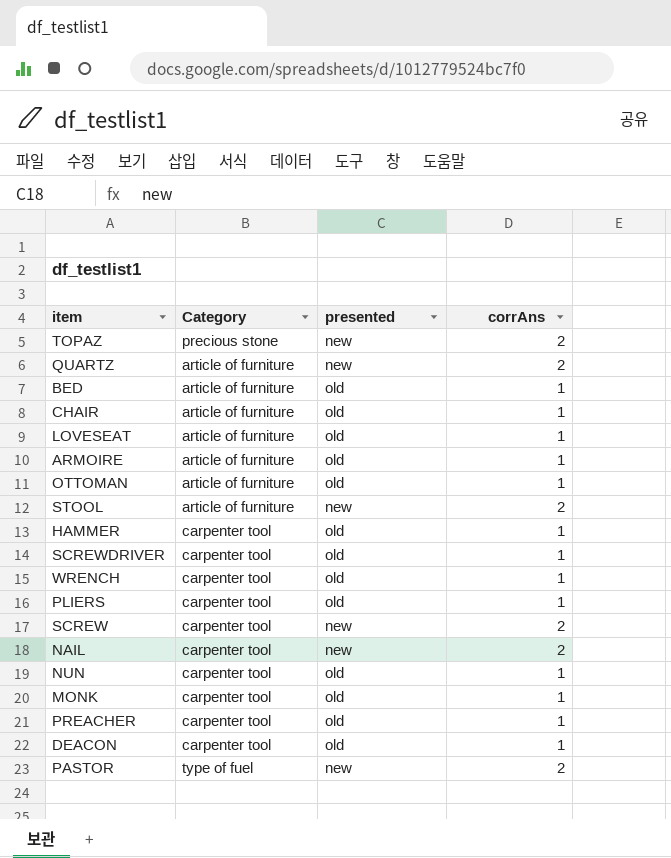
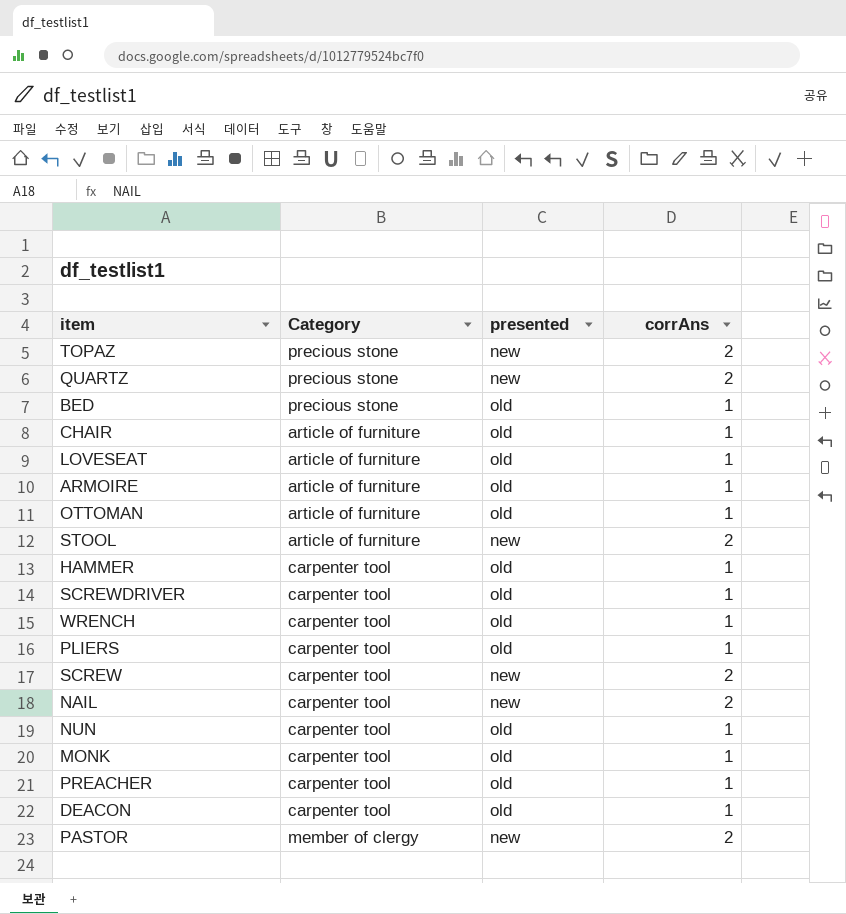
QUARTZ | Category: article of furniture -> precious stone
BED | Category: article of furniture -> precious stone
PASTOR | Category: type of fuel -> member of clergy

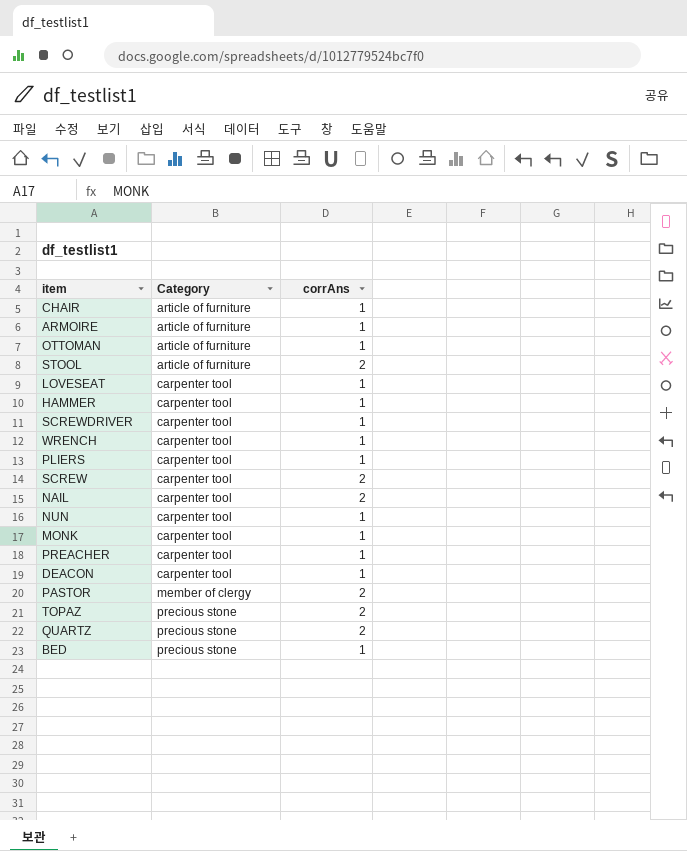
row order: none -> Category ascending
column presented | position: 3 -> none
LOVESEAT | Category: article of furniture -> carpenter tool

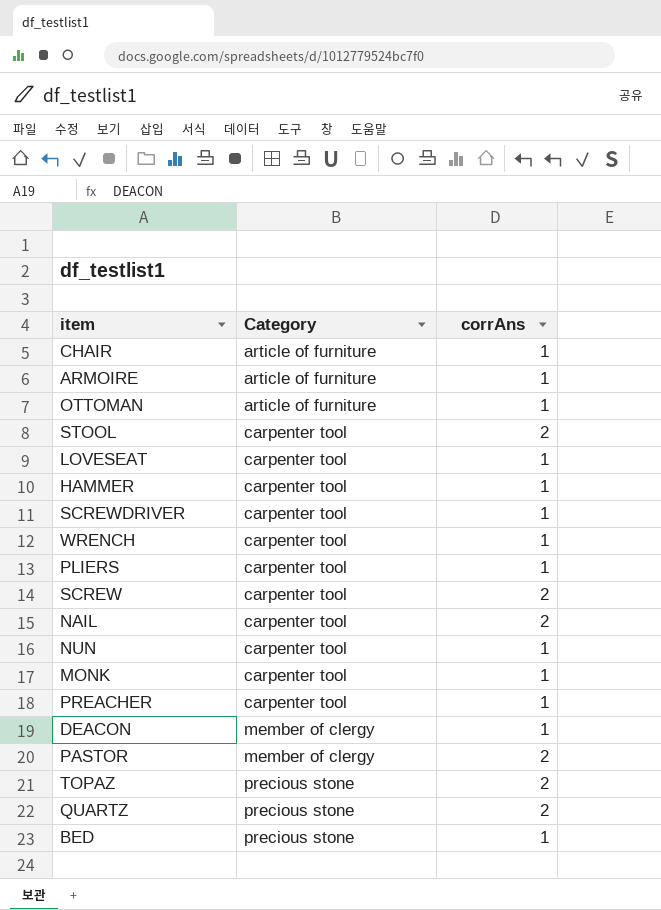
STOOL | Category: article of furniture -> carpenter tool
DEACON | Category: carpenter tool -> member of clergy

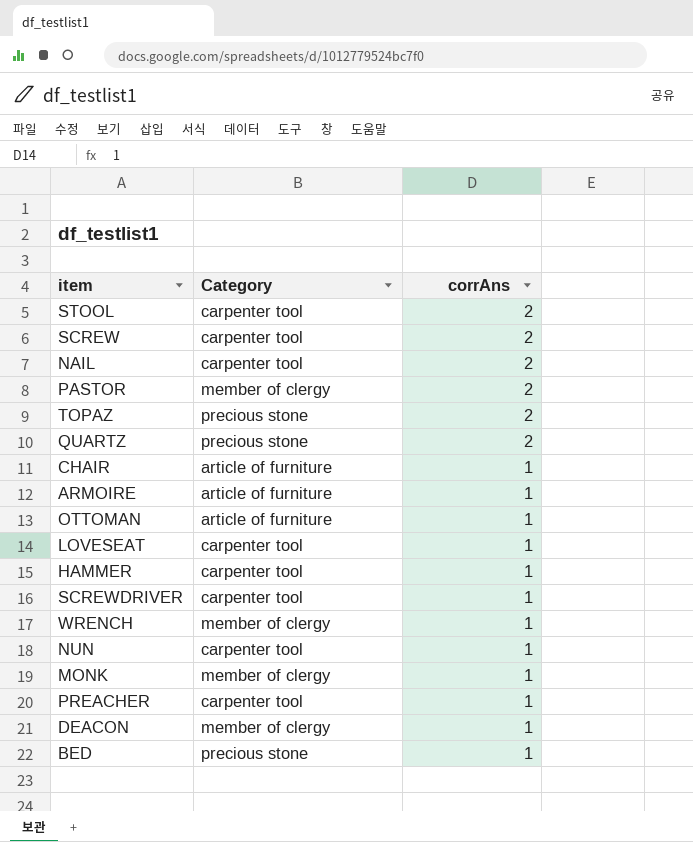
row order: Category ascending -> corrAns descending
row PLIERS: carpenter tool | 1 -> none
WRENCH | Category: carpenter tool -> member of clergy
MONK | Category: carpenter tool -> member of clergy

